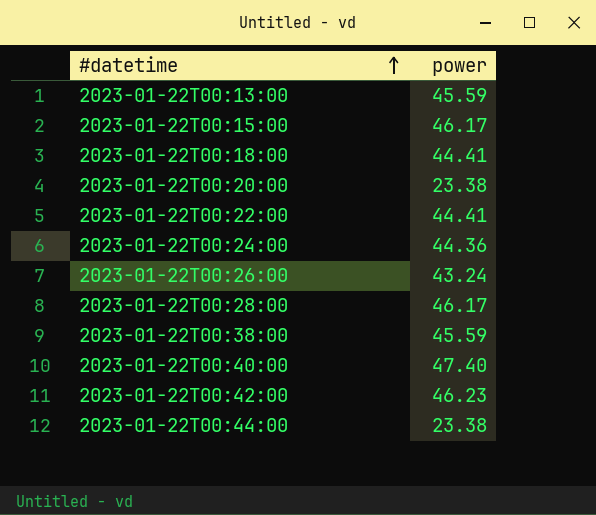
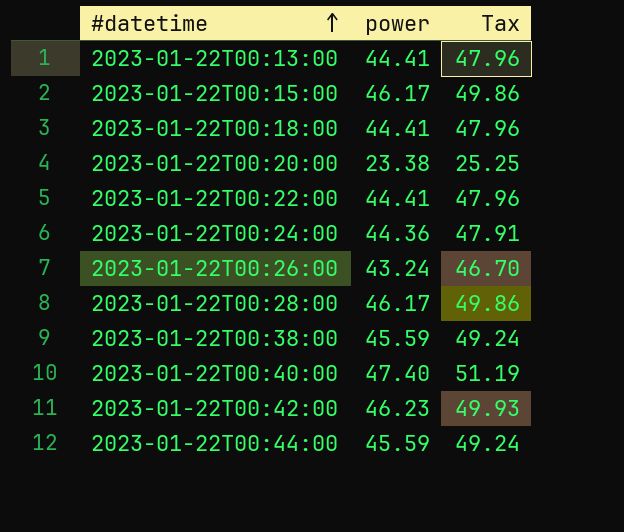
column Tax | formula: none -> [power] * 1.08
2023-01-22T00:13:00 | power: 45.59 -> 44.41
2023-01-22T00:44:00 | power: 23.38 -> 45.59

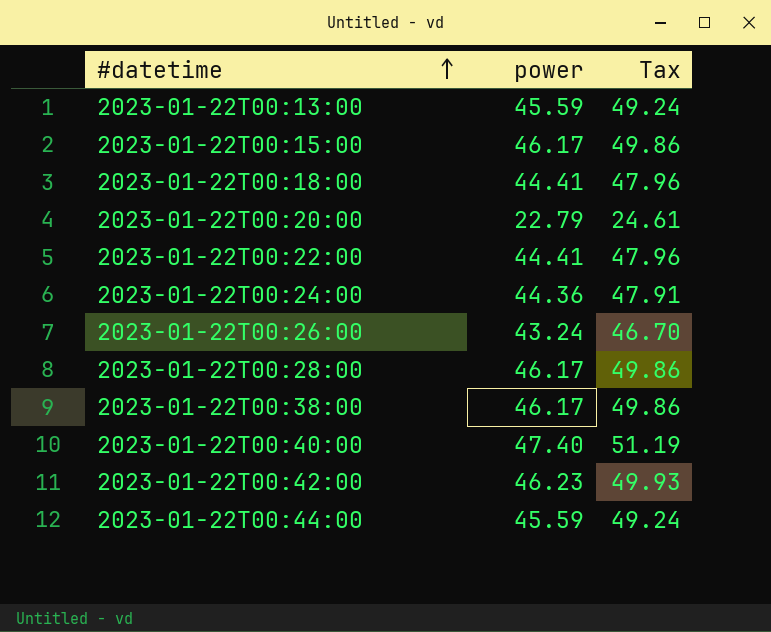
2023-01-22T00:13:00 | power: 44.41 -> 45.59
2023-01-22T00:13:00 | Tax: 47.96 -> 49.24
2023-01-22T00:20:00 | power: 23.38 -> 22.79
2023-01-22T00:20:00 | Tax: 25.25 -> 24.61
2023-01-22T00:38:00 | power: 45.59 -> 46.17
2023-01-22T00:38:00 | Tax: 49.24 -> 49.86

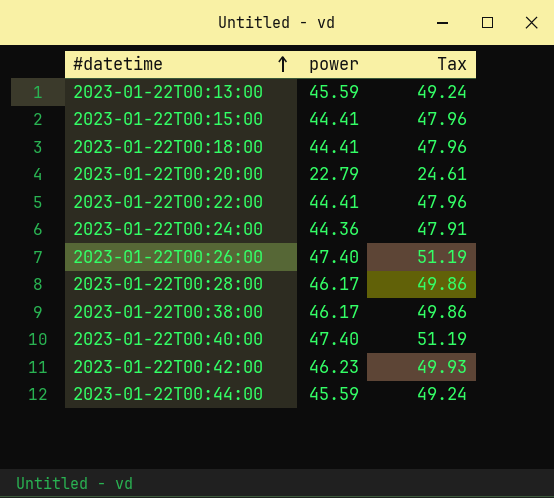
2023-01-22T00:15:00 | power: 46.17 -> 44.41
2023-01-22T00:15:00 | Tax: 49.86 -> 47.96
2023-01-22T00:26:00 | power: 43.24 -> 47.40
2023-01-22T00:26:00 | Tax: 46.70 -> 51.19

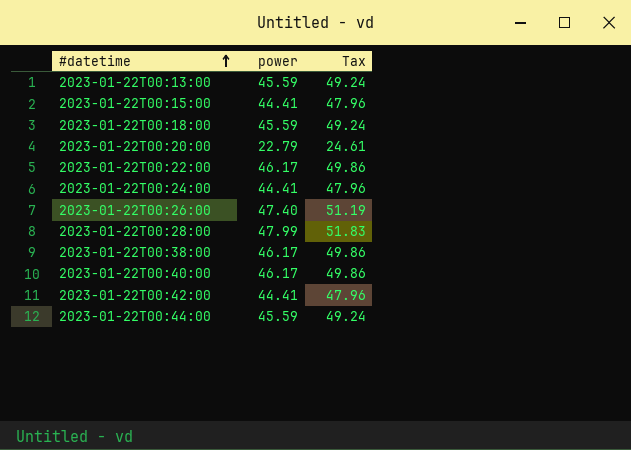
2023-01-22T00:18:00 | power: 44.41 -> 45.59
2023-01-22T00:18:00 | Tax: 47.96 -> 49.24
2023-01-22T00:22:00 | power: 44.41 -> 46.17
2023-01-22T00:22:00 | Tax: 47.96 -> 49.86
2023-01-22T00:24:00 | power: 44.36 -> 44.41
2023-01-22T00:24:00 | Tax: 47.91 -> 47.96
2023-01-22T00:28:00 | power: 46.17 -> 47.99
2023-01-22T00:28:00 | Tax: 49.86 -> 51.83
2023-01-22T00:40:00 | power: 47.40 -> 46.17
2023-01-22T00:40:00 | Tax: 51.19 -> 49.86
2023-01-22T00:42:00 | power: 46.23 -> 44.41
2023-01-22T00:42:00 | Tax: 49.93 -> 47.96

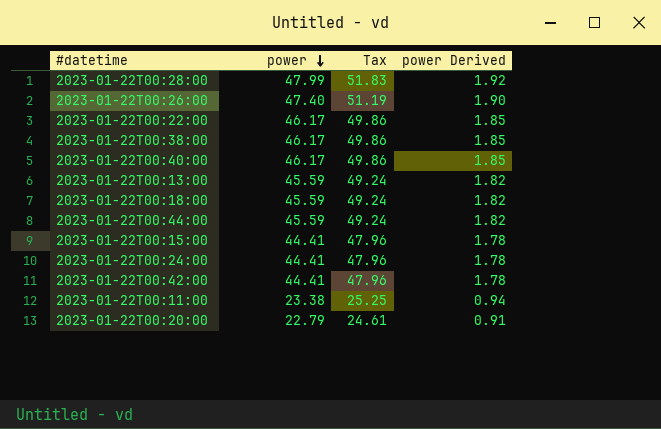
row order: #datetime ascending -> power descending
column power Derived | formula: none -> [power] * 0.04
row 2023-01-22T00:11:00: none -> 23.38 | 25.25 | 0.94

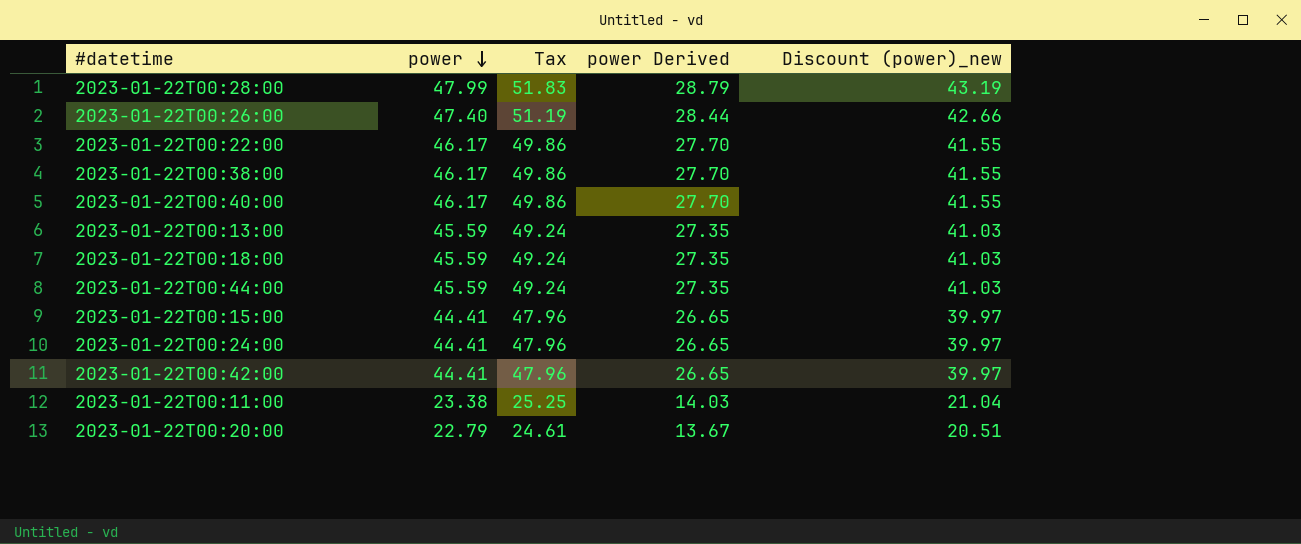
column power Derived | formula: [power] * 0.04 -> [power] * 0.6
column Discount (power)_new | formula: none -> [power] * 0.9

